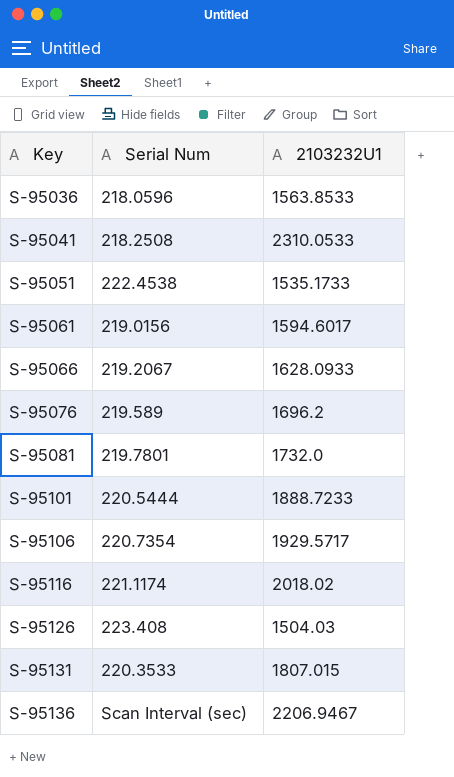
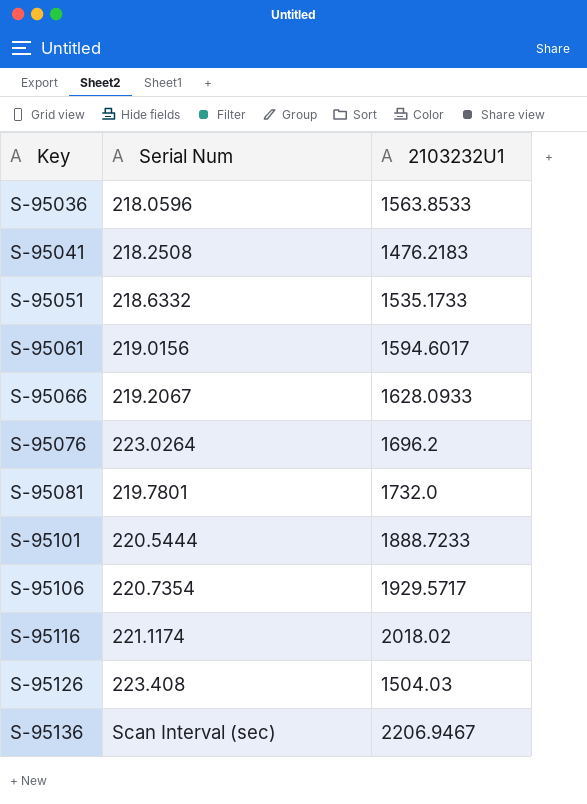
row S-95131: 220.3533 | 1807.015 -> none
S-95041 | 2103232U1: 2310.0533 -> 1476.2183
S-95051 | Serial Num: 222.4538 -> 218.6332
S-95076 | Serial Num: 219.589 -> 223.0264

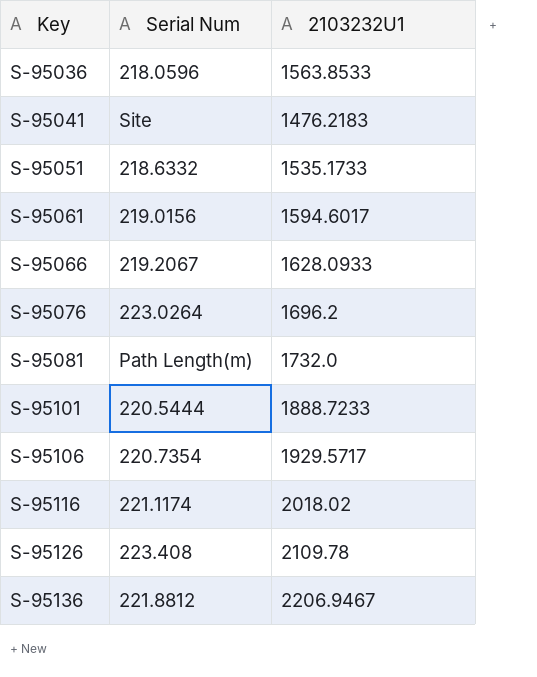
S-95041 | Serial Num: 218.2508 -> Site
S-95081 | Serial Num: 219.7801 -> Path Length(m)
S-95126 | 2103232U1: 1504.03 -> 2109.78
S-95136 | Serial Num: Scan Interval (sec) -> 221.8812

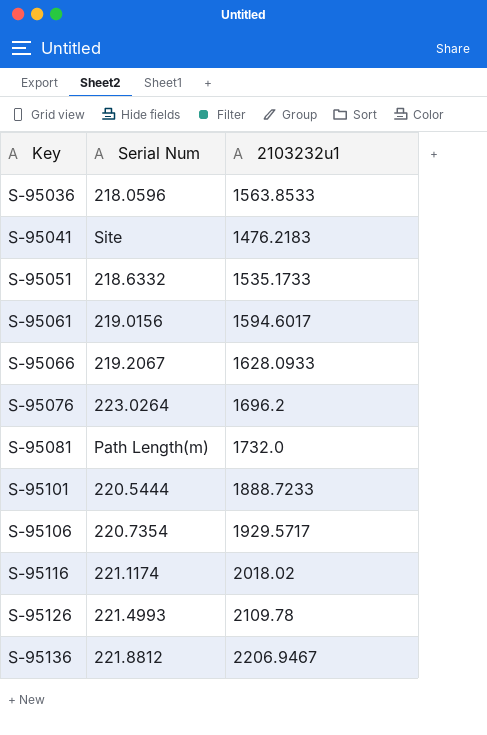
column name: 2103232U1 -> 2103232u1
S-95126 | Serial Num: 223.408 -> 221.4993

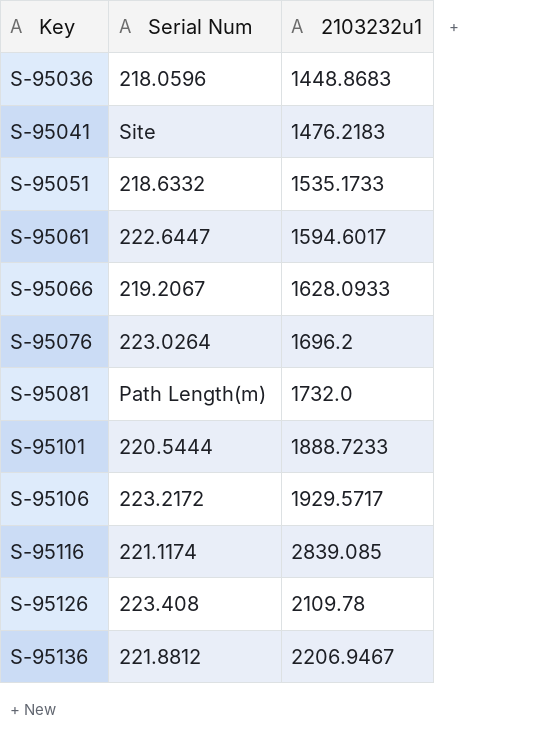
S-95036 | 2103232u1: 1563.8533 -> 1448.8683
S-95061 | Serial Num: 219.0156 -> 222.6447
S-95106 | Serial Num: 220.7354 -> 223.2172
S-95116 | 2103232u1: 2018.02 -> 2839.085
S-95126 | Serial Num: 221.4993 -> 223.408

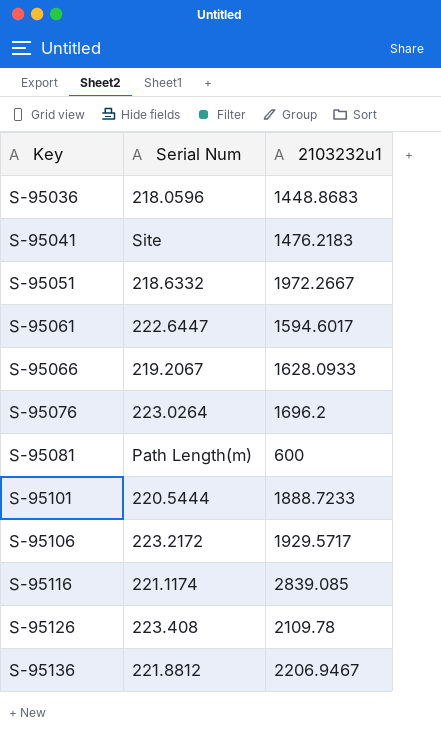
S-95051 | 2103232u1: 1535.1733 -> 1972.2667
S-95081 | 2103232u1: 1732.0 -> 600

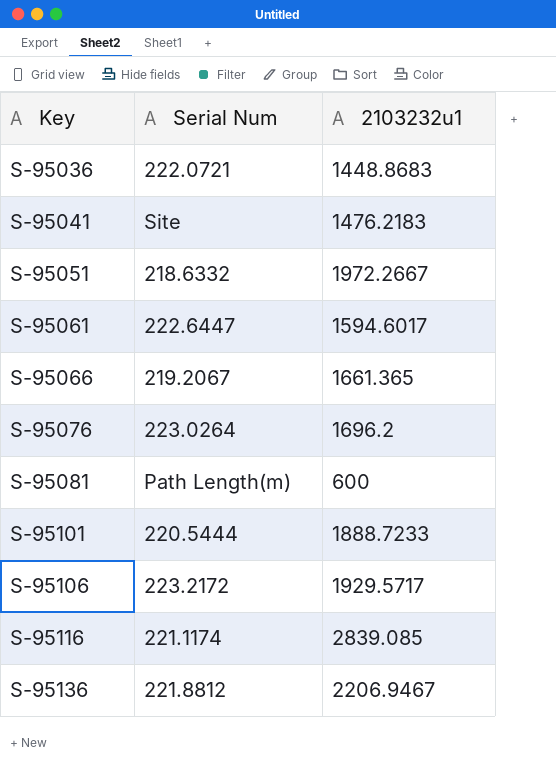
row S-95126: 223.408 | 2109.78 -> none
S-95036 | Serial Num: 218.0596 -> 222.0721
S-95066 | 2103232u1: 1628.0933 -> 1661.365

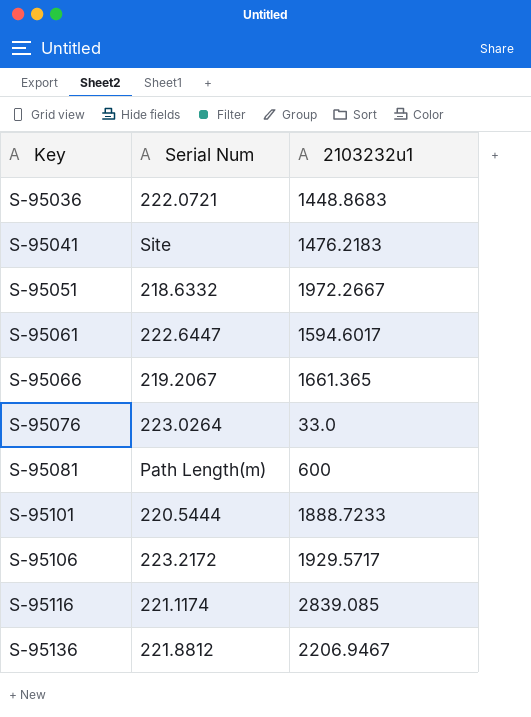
S-95076 | 2103232u1: 1696.2 -> 33.0

